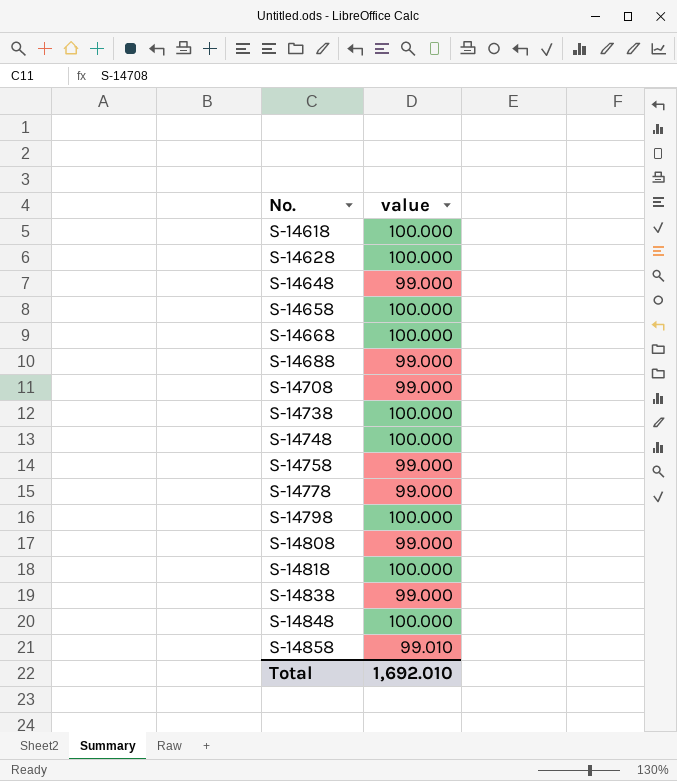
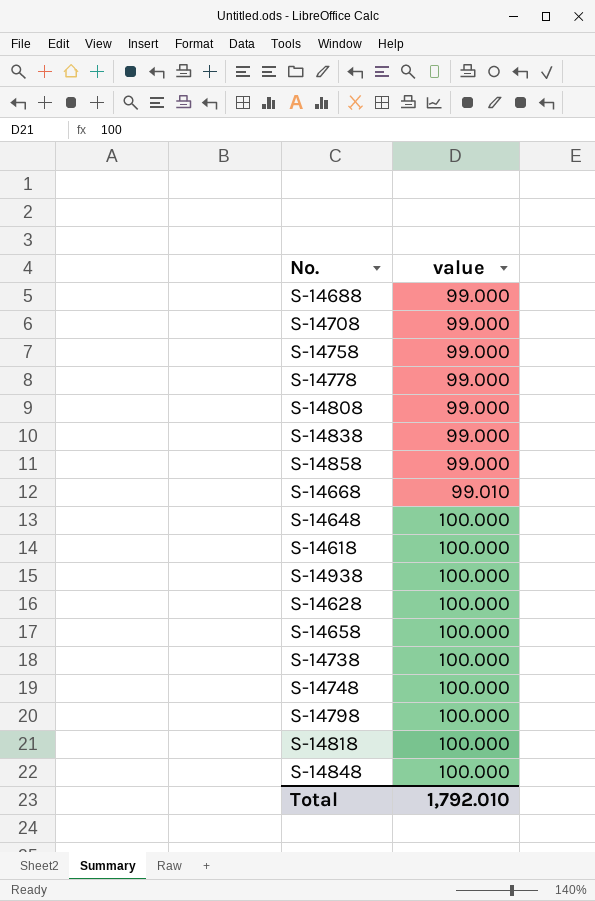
row order: No. ascending -> value ascending
S-14858 | value: 99.010 -> 99.000
S-14668 | value: 100.000 -> 99.010
S-14648 | value: 99.000 -> 100.000
row S-14938: none -> 100.000
Total | value: 1,692.010 -> 1,792.010

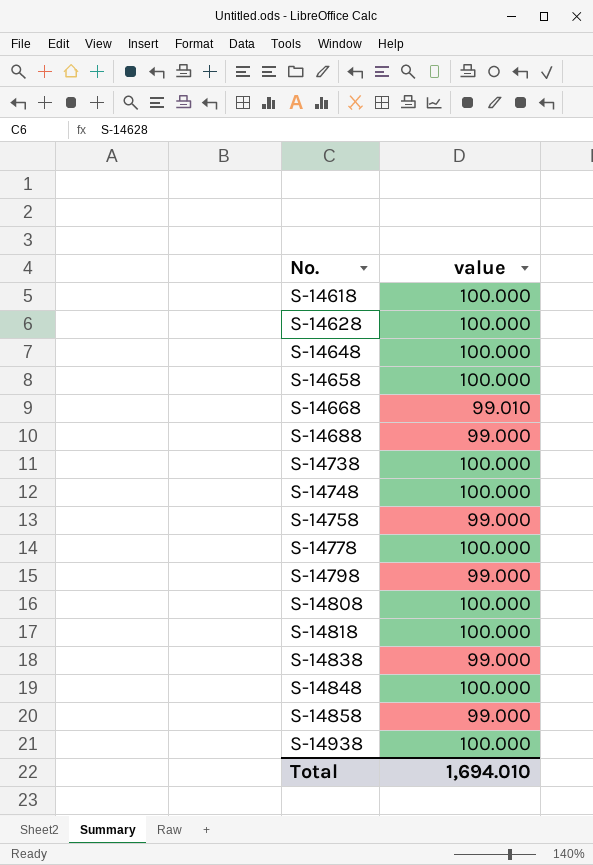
row order: value ascending -> No. ascending
row S-14708: 99.000 -> none
S-14778 | value: 99.000 -> 100.000
S-14798 | value: 100.000 -> 99.000
S-14808 | value: 99.000 -> 100.000
Total | value: 1,792.010 -> 1,694.010

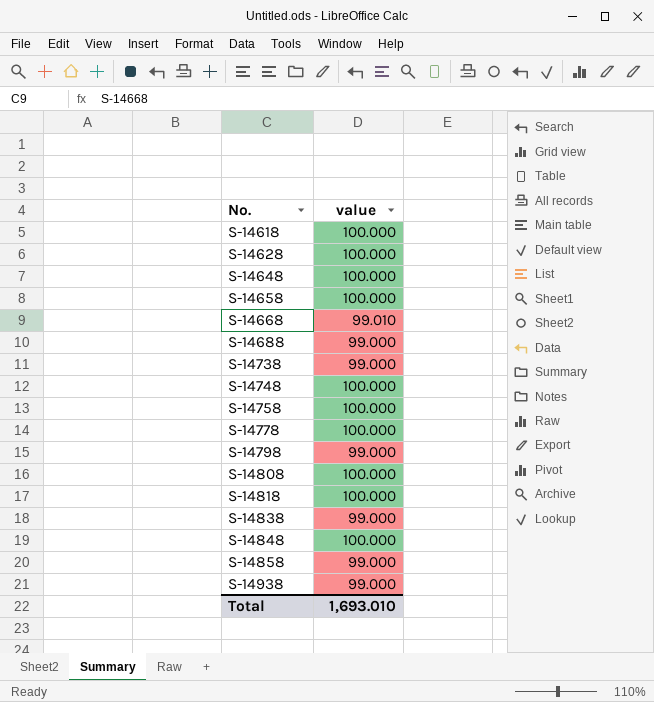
S-14738 | value: 100.000 -> 99.000
S-14758 | value: 99.000 -> 100.000
S-14938 | value: 100.000 -> 99.000
Total | value: 1,694.010 -> 1,693.010

